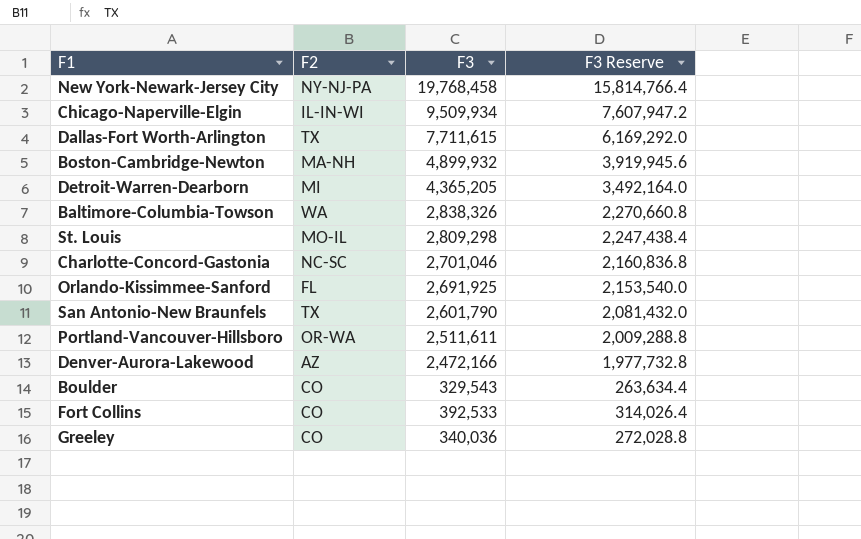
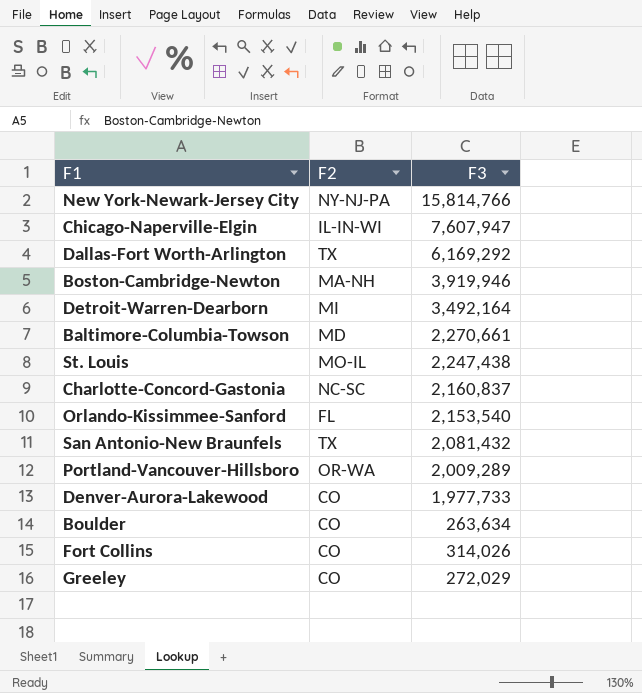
column F3 Reserve | formula: [F3] * 0.8 -> none
New York-Newark-Jersey City | F3: 19,768,458 -> 15,814,766
Chicago-Naperville-Elgin | F3: 9,509,934 -> 7,607,947
Dallas-Fort Worth-Arlington | F3: 7,711,615 -> 6,169,292
Boston-Cambridge-Newton | F3: 4,899,932 -> 3,919,946
Detroit-Warren-Dearborn | F3: 4,365,205 -> 3,492,164
Baltimore-Columbia-Towson | F2: WA -> MD
Baltimore-Columbia-Towson | F3: 2,838,326 -> 2,270,661
St. Louis | F3: 2,809,298 -> 2,247,438
Charlotte-Concord-Gastonia | F3: 2,701,046 -> 2,160,837
Orlando-Kissimmee-Sanford | F3: 2,691,925 -> 2,153,540
San Antonio-New Braunfels | F3: 2,601,790 -> 2,081,432
Portland-Vancouver-Hillsboro | F3: 2,511,611 -> 2,009,289
Denver-Aurora-Lakewood | F2: AZ -> CO
Denver-Aurora-Lakewood | F3: 2,472,166 -> 1,977,733
Boulder | F3: 329,543 -> 263,634
Fort Collins | F3: 392,533 -> 314,026
Greeley | F3: 340,036 -> 272,029

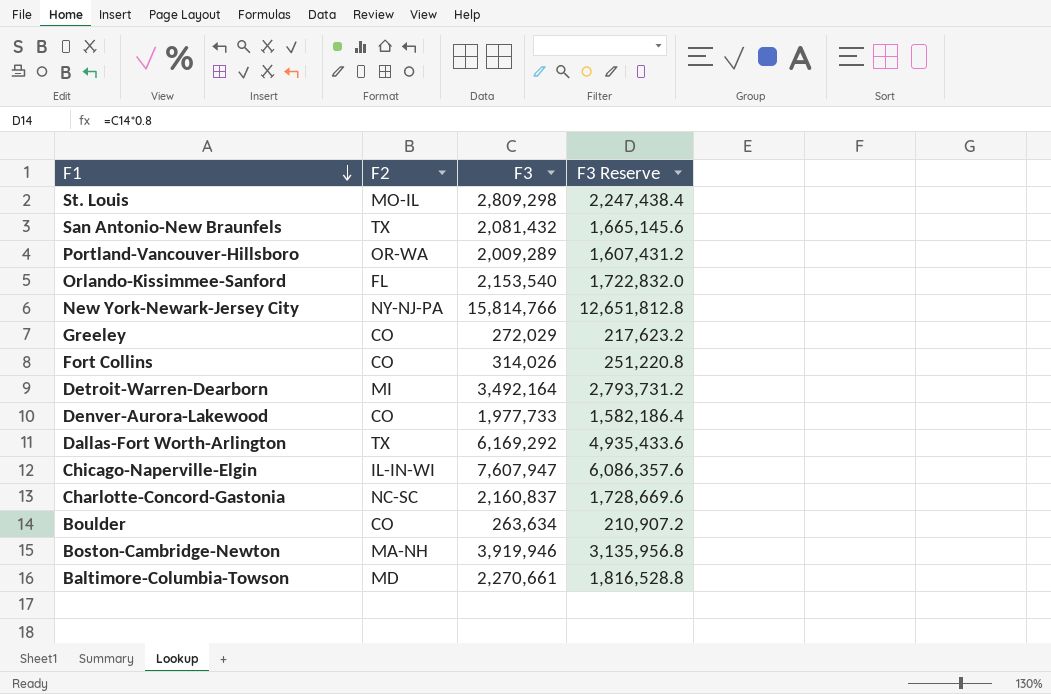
row order: none -> F1 descending
column F3 Reserve | formula: none -> [F3] * 0.8
St. Louis | F3: 2,247,438 -> 2,809,298

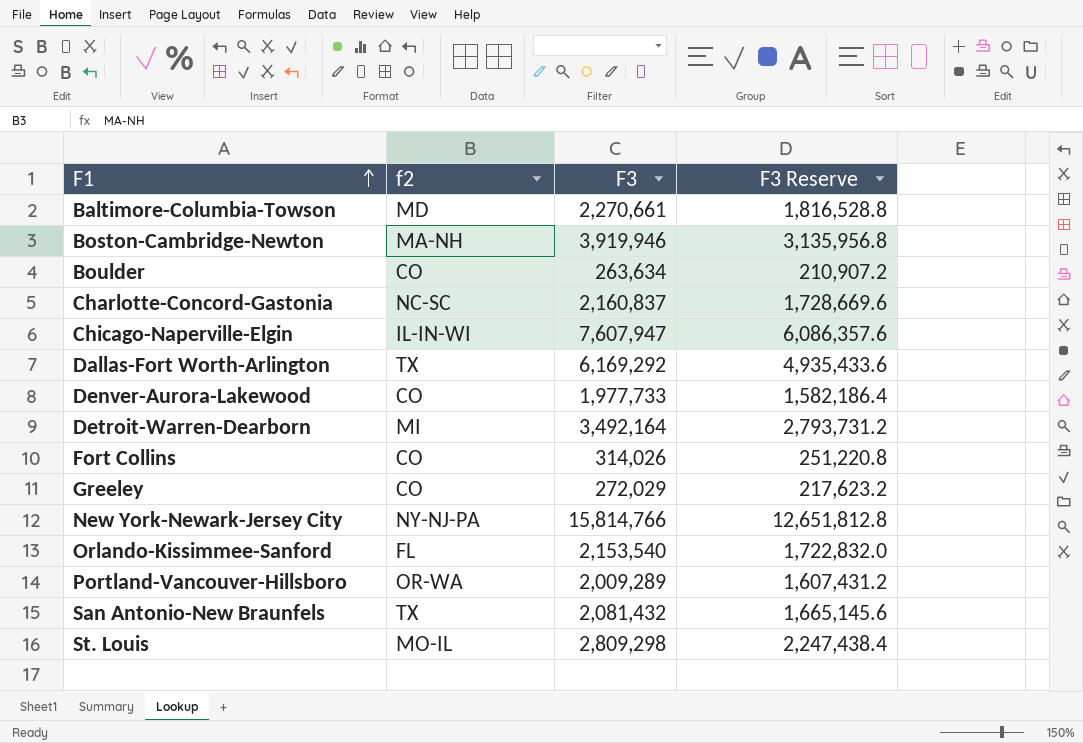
row order: F1 descending -> F1 ascending
column name: F2 -> f2

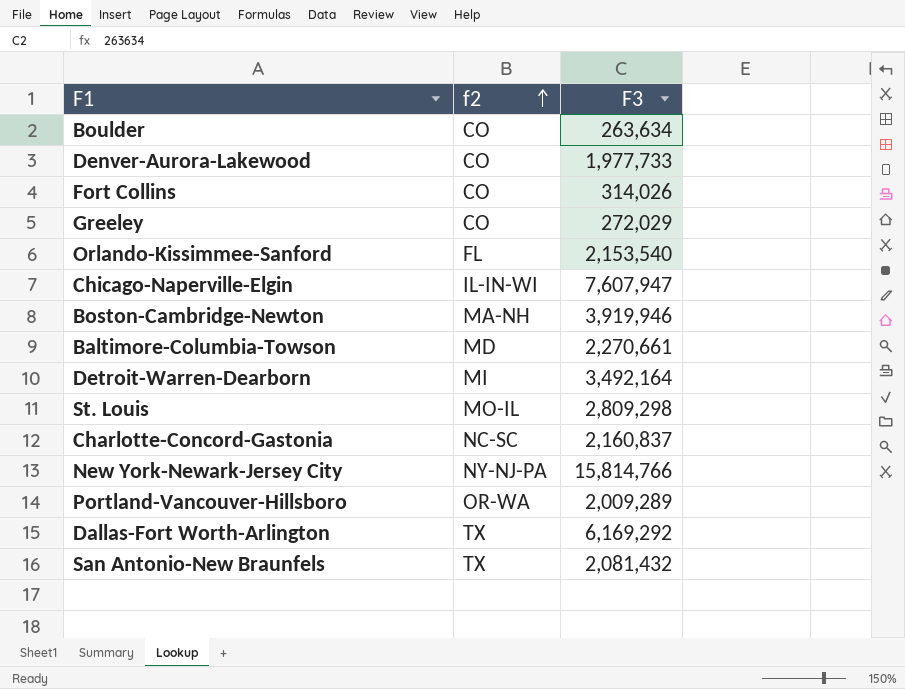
row order: F1 ascending -> f2 ascending
column F3 Reserve | formula: [F3] * 0.8 -> none

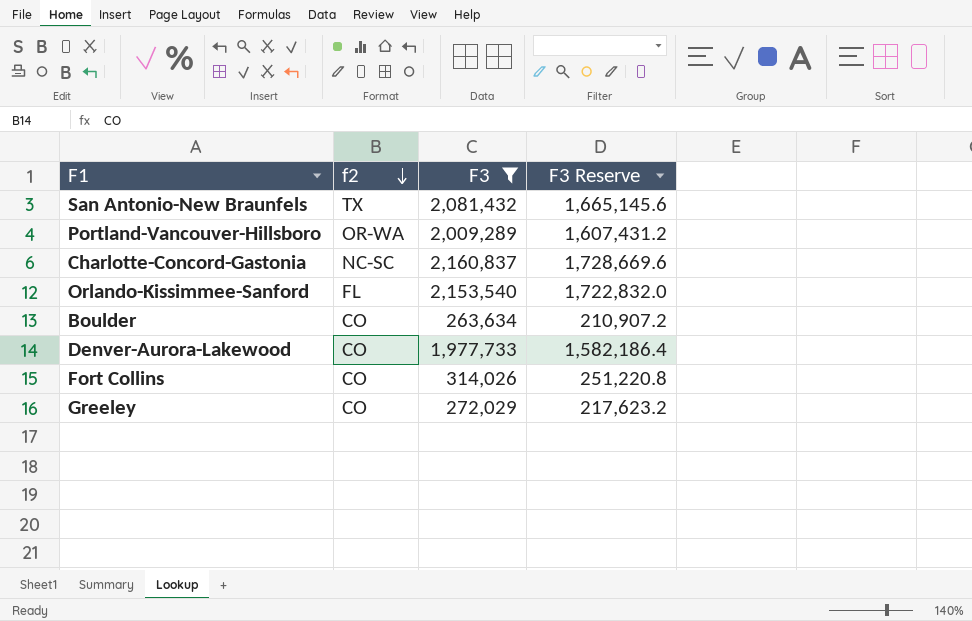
filter: none -> F3 <= 2,160,837
row order: f2 ascending -> f2 descending
column F3 Reserve | formula: none -> [F3] * 0.8

